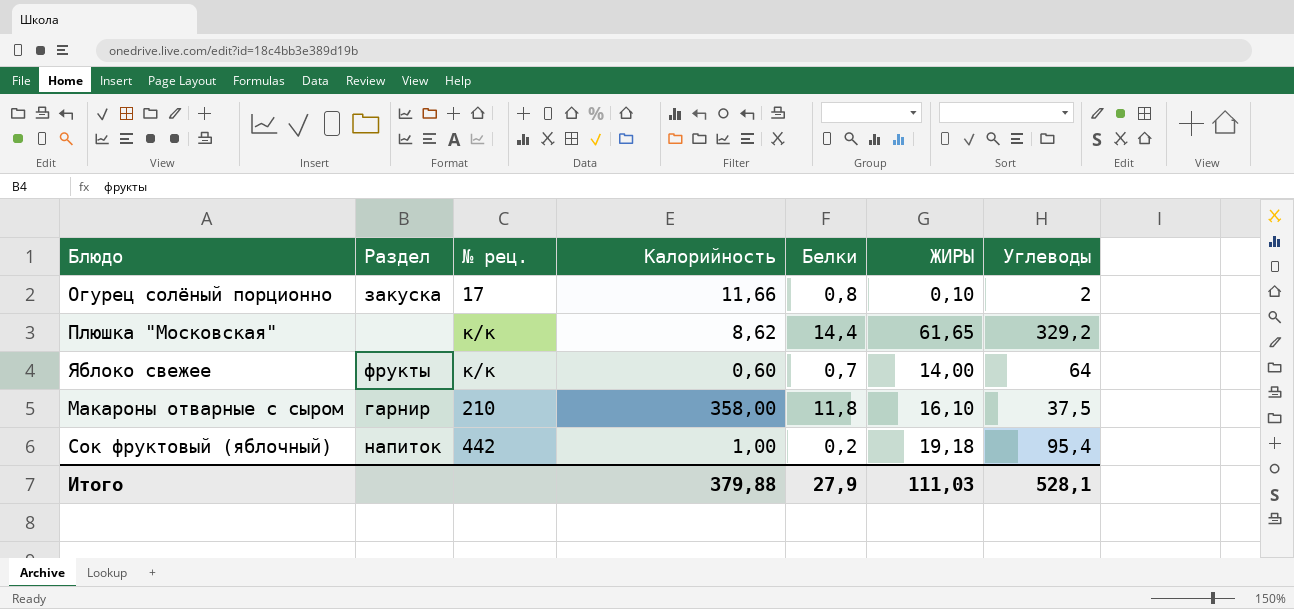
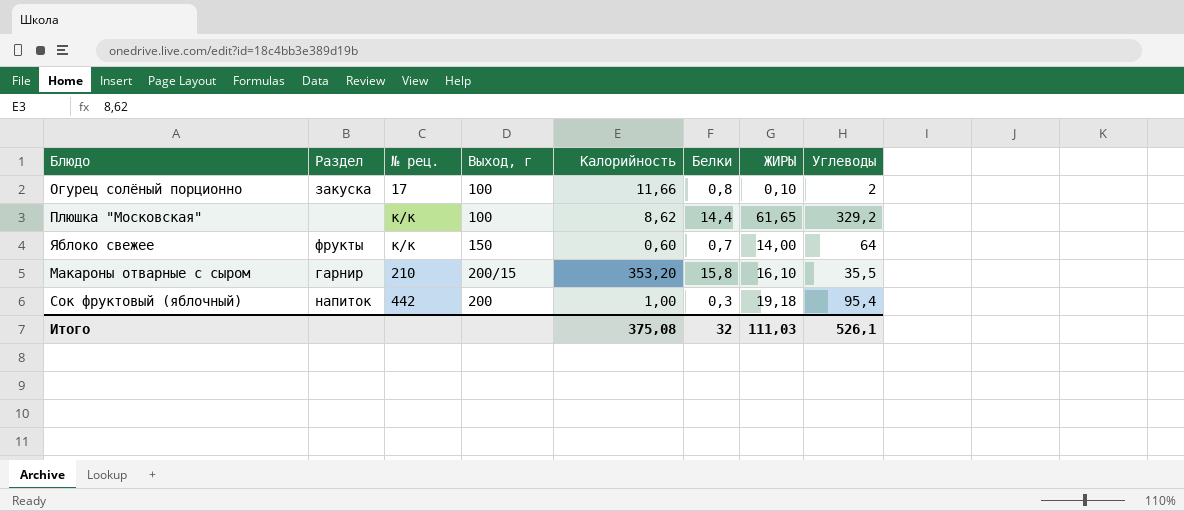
column Выход, г | position: none -> 4
Макароны отварные с сыром | Калорийность: 358,00 -> 353,20
Макароны отварные с сыром | Белки: 11,8 -> 15,8
Макароны отварные с сыром | Углеводы: 37,5 -> 35,5
Сок фруктовый (яблочный) | Белки: 0,2 -> 0,3
Итого | Калорийность: 379,88 -> 375,08
Итого | Белки: 27,9 -> 32
Итого | Углеводы: 528,1 -> 526,1

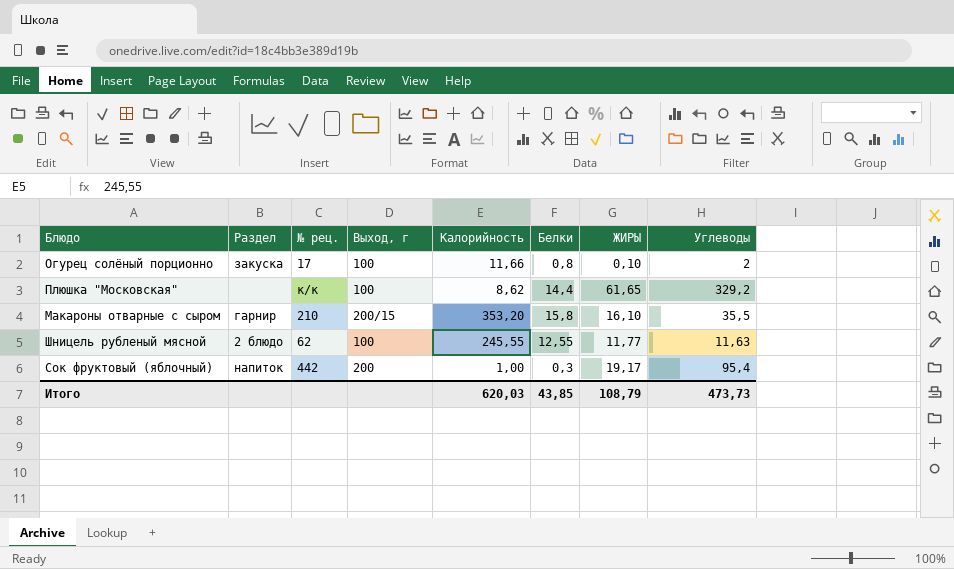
row Яблоко свежее: фрукты | к/к | 150 | 0,60 | 0,7 | 14,00 | 64 -> none
row Шницель рубленый мясной: none -> 2 блюдо | 62 | 100 | 245,55 | 12,55 | 11,77 | 11,63
Сок фруктовый (яблочный) | ЖИРЫ: 19,18 -> 19,17
Итого | Калорийность: 375,08 -> 620,03
Итого | Белки: 32 -> 43,85
Итого | ЖИРЫ: 111,03 -> 108,79
Итого | Углеводы: 526,1 -> 473,73

